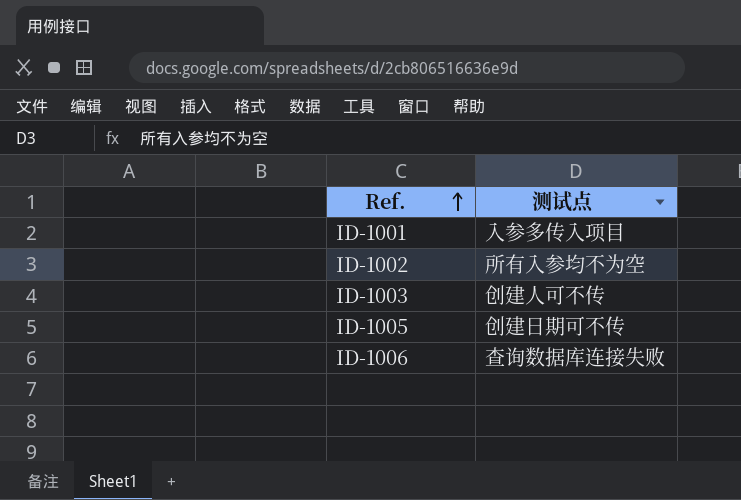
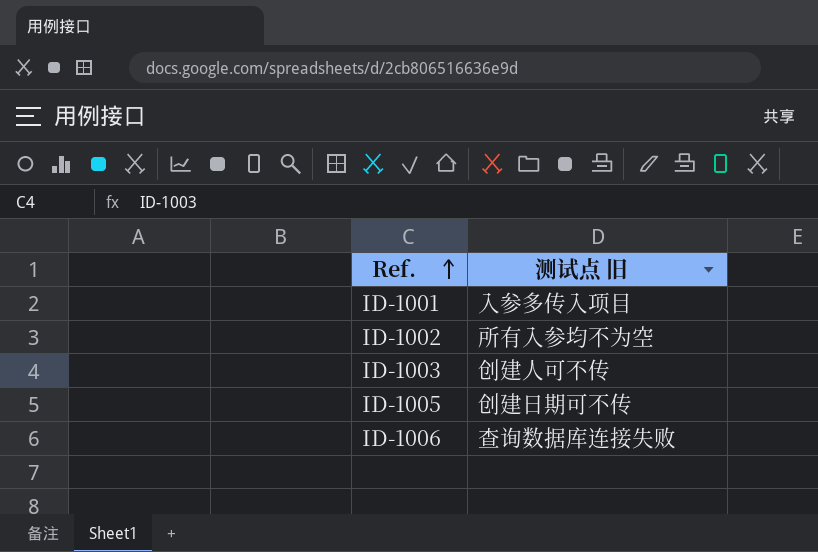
column name: 测试点 -> 测试点 旧

